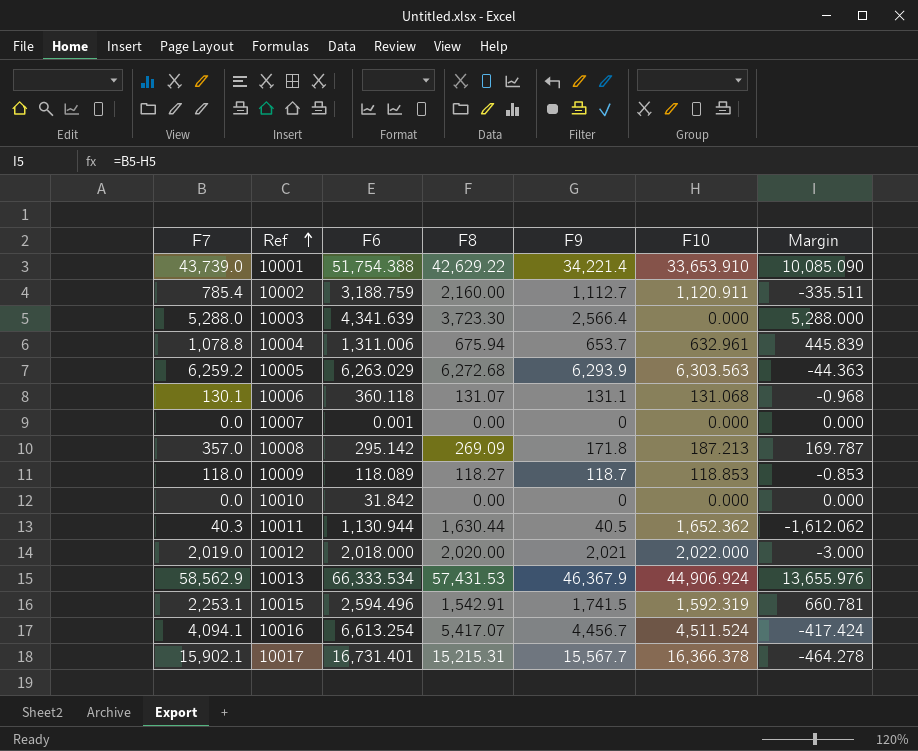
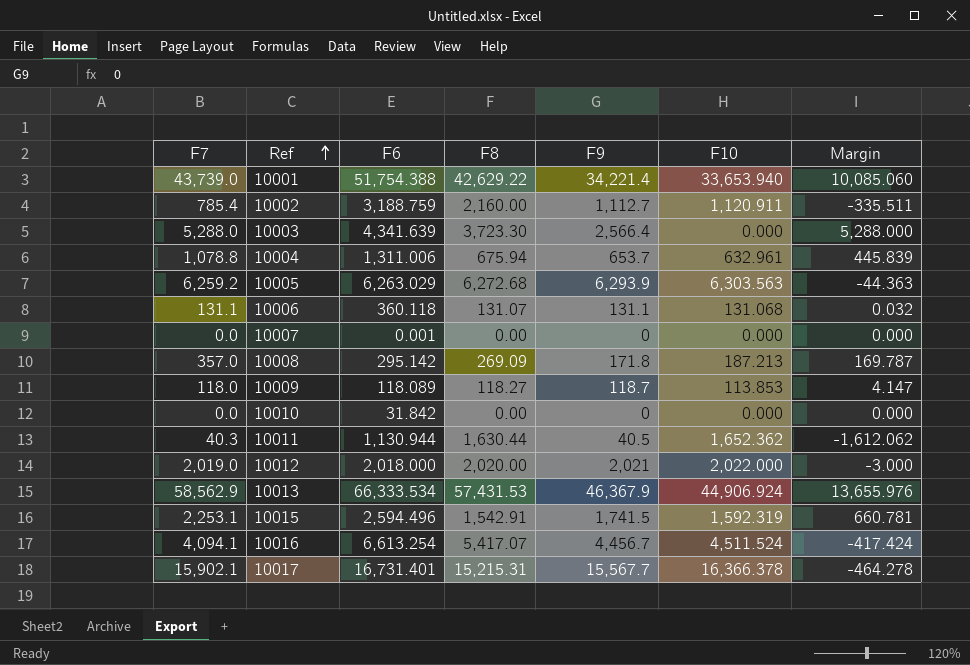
10001 | F10: 33,653.910 -> 33,653.940
10001 | Margin: 10,085.090 -> 10,085.060
10006 | F7: 130.1 -> 131.1
10006 | Margin: -0.968 -> 0.032
10009 | F10: 118.853 -> 113.853
10009 | Margin: -0.853 -> 4.147

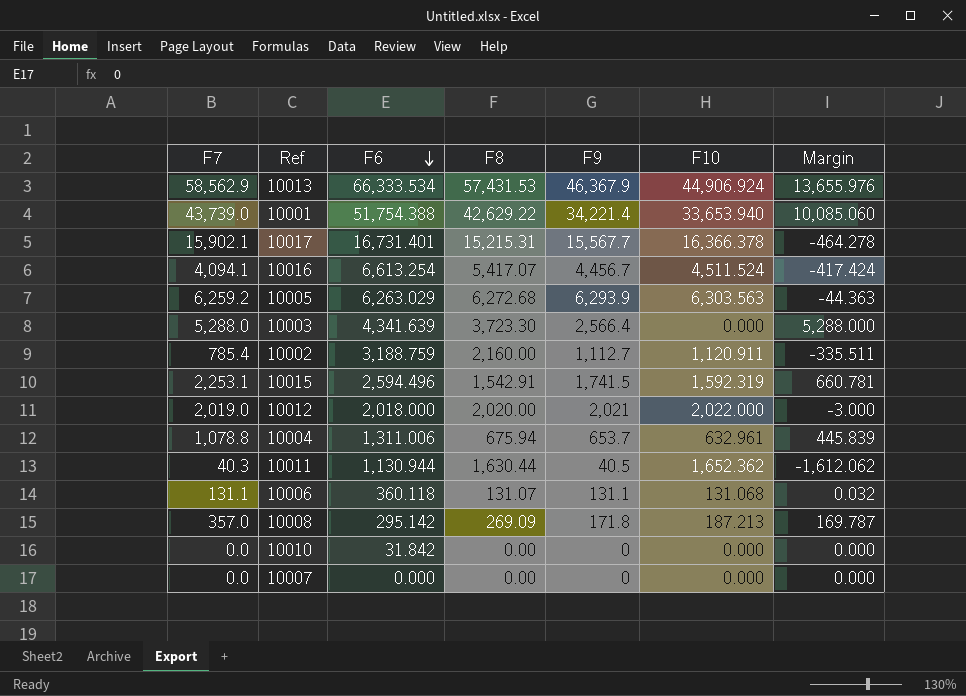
row order: Ref ascending -> F6 descending
row 10009: 118.0 | 118.089 | 118.27 | 118.7 | 113.853 | 4.147 -> none
10007 | F6: 0.001 -> 0.000

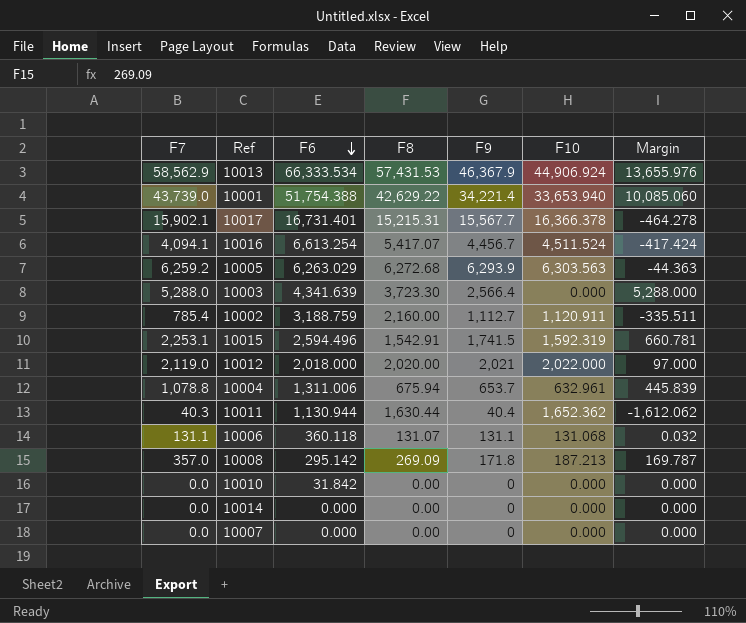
10012 | F7: 2,019.0 -> 2,119.0
10012 | Margin: -3.000 -> 97.000
10011 | F9: 40.5 -> 40.4
row 10014: none -> 0.0 | 0.000 | 0.00 | 0 | 0.000 | 0.000

